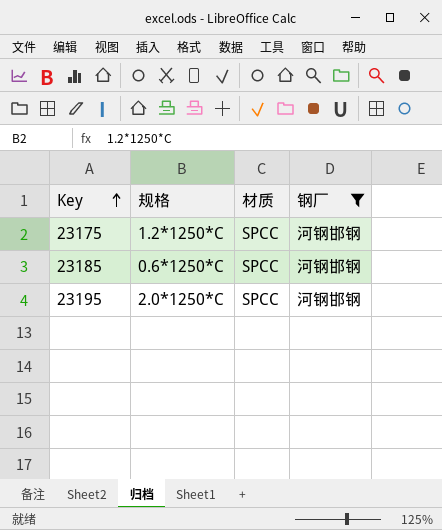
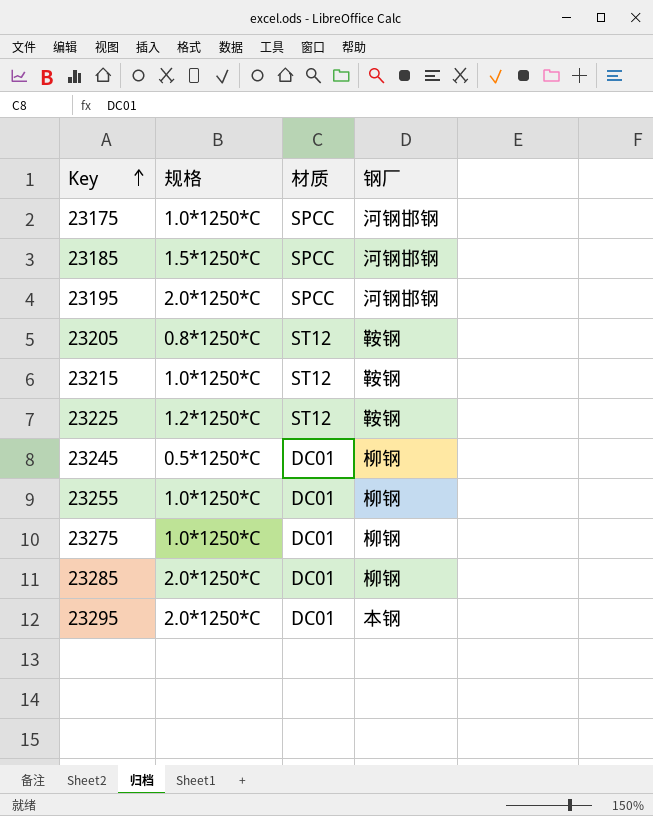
filter: 钢厂 = 河钢邯钢 -> none
23175 | 规格: 1.2*1250*C -> 1.0*1250*C
23185 | 规格: 0.6*1250*C -> 1.5*1250*C

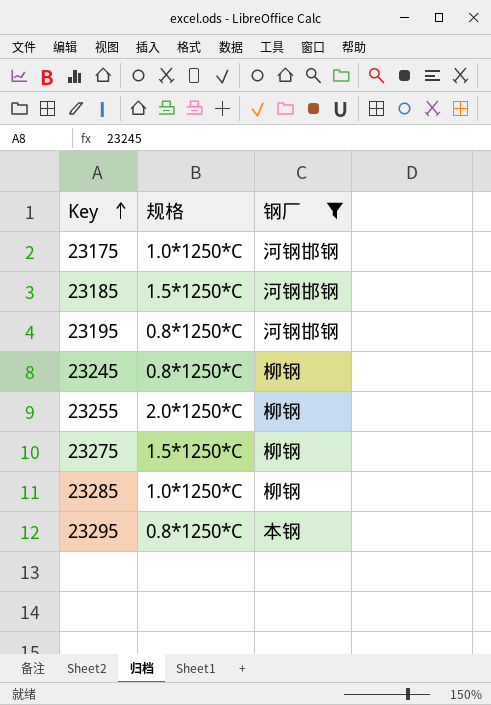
filter: none -> 钢厂 != 鞍钢
column 材质 | position: 3 -> none
23195 | 规格: 2.0*1250*C -> 0.8*1250*C
23245 | 规格: 0.5*1250*C -> 0.8*1250*C
23255 | 规格: 1.0*1250*C -> 2.0*1250*C
23275 | 规格: 1.0*1250*C -> 1.5*1250*C
23285 | 规格: 2.0*1250*C -> 1.0*1250*C
23295 | 规格: 2.0*1250*C -> 0.8*1250*C

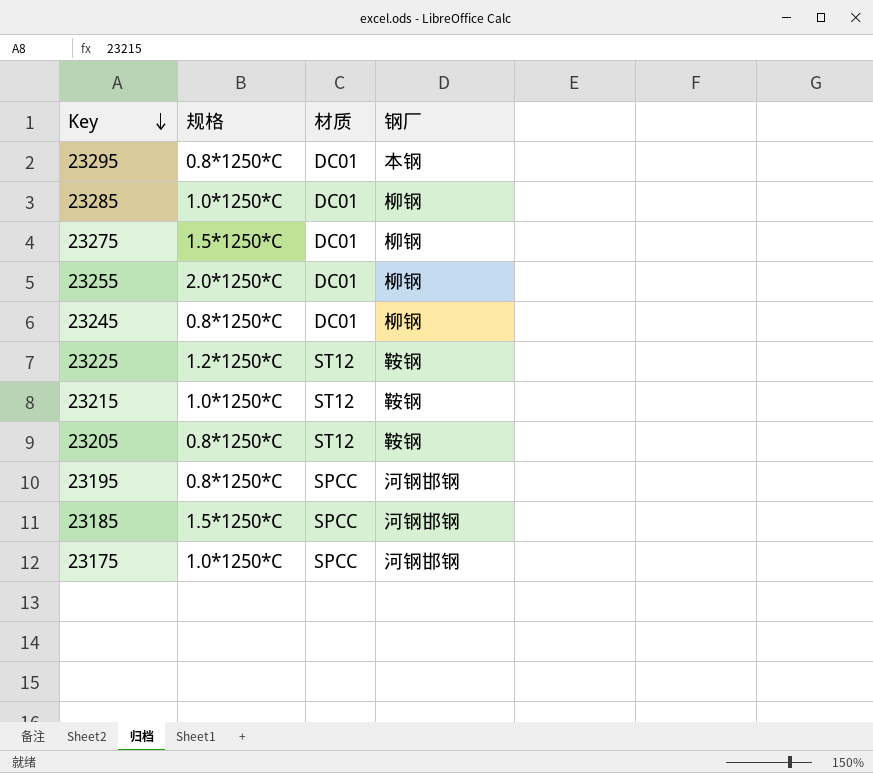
filter: 钢厂 != 鞍钢 -> none
row order: Key ascending -> Key descending
column 材质 | position: none -> 3

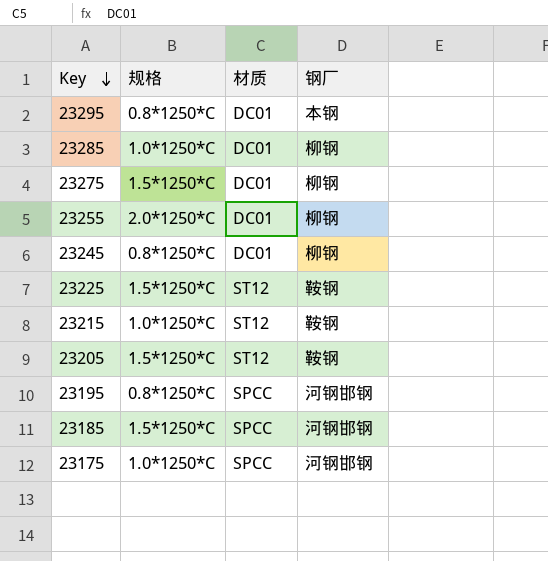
23225 | 规格: 1.2*1250*C -> 1.5*1250*C
23205 | 规格: 0.8*1250*C -> 1.5*1250*C

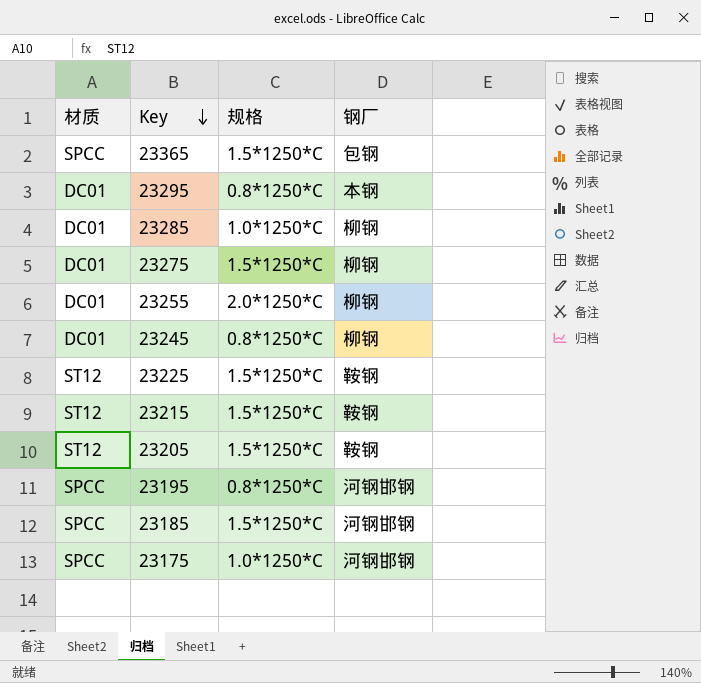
column 材质 | position: 3 -> 1
row 23365: none -> SPCC | 1.5*1250*C | 包钢
23215 | 规格: 1.0*1250*C -> 1.5*1250*C

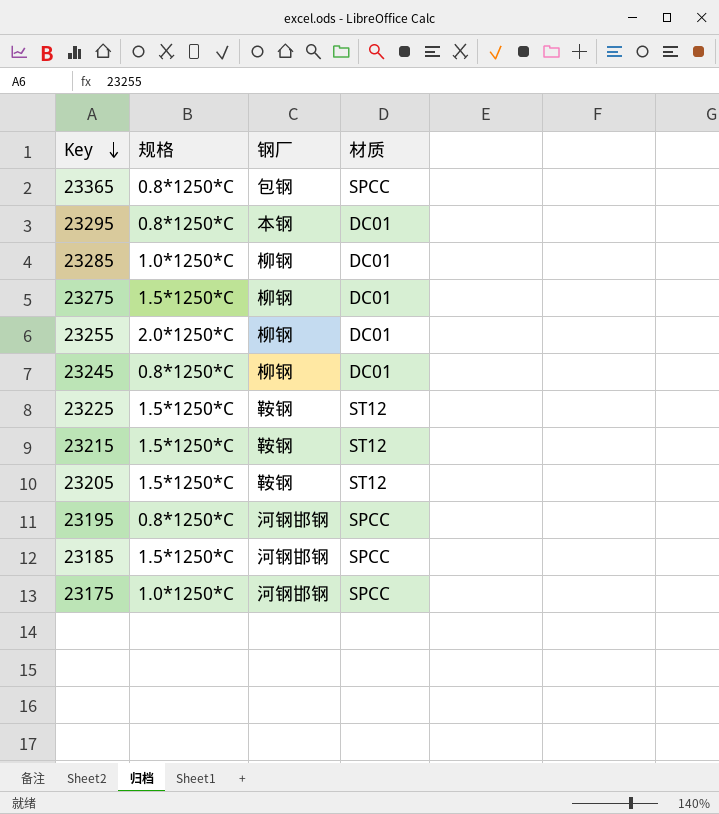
column 材质 | position: 1 -> 4
23365 | 规格: 1.5*1250*C -> 0.8*1250*C

